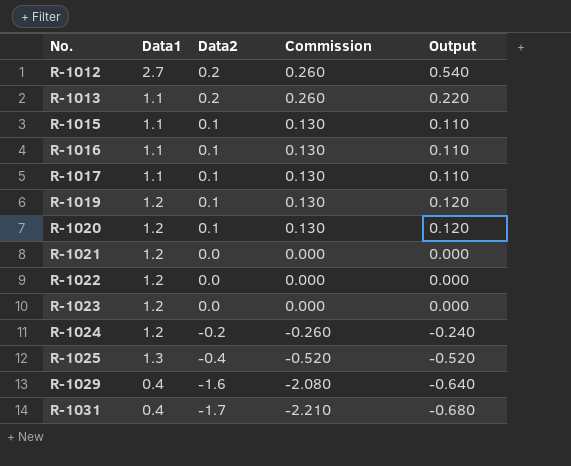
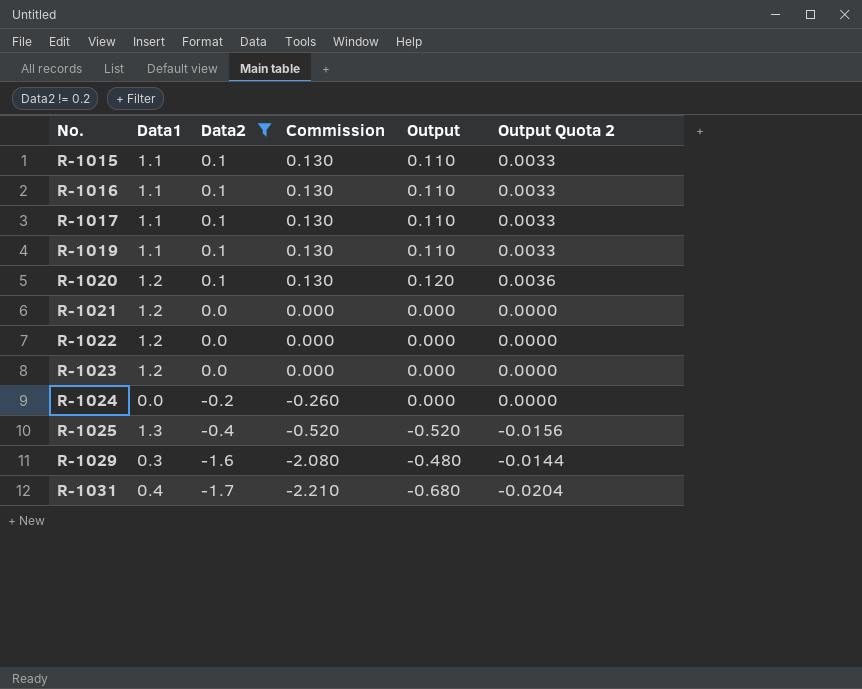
filter: none -> Data2 != 0.2
column Output Quota 2 | formula: none -> [Output] * 0.03
R-1019 | Data1: 1.2 -> 1.1
R-1019 | Output: 0.120 -> 0.110
R-1024 | Data1: 1.2 -> 0.0
R-1024 | Output: -0.240 -> 0.000
R-1029 | Data1: 0.4 -> 0.3
R-1029 | Output: -0.640 -> -0.480

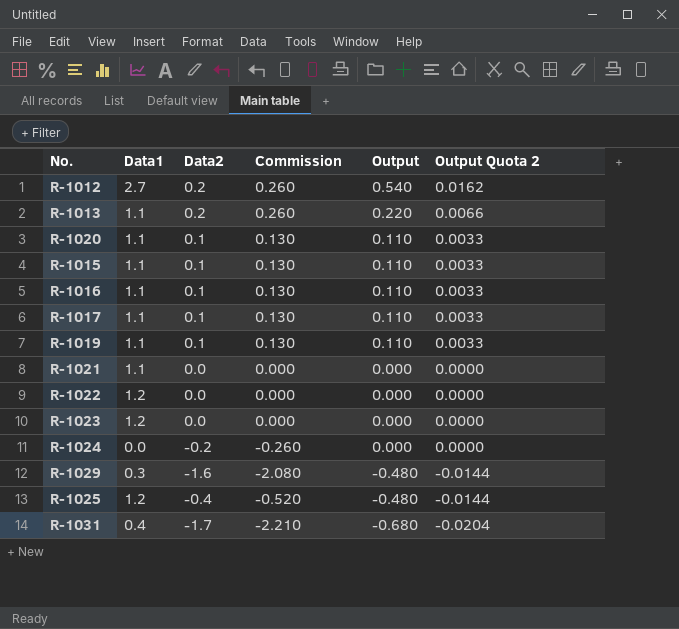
filter: Data2 != 0.2 -> none
row order: No. ascending -> Output descending
R-1020 | Data1: 1.2 -> 1.1
R-1020 | Output: 0.120 -> 0.110
R-1020 | Output Quota 2: 0.0036 -> 0.0033
R-1021 | Data1: 1.2 -> 1.1
R-1025 | Data1: 1.3 -> 1.2
R-1025 | Output: -0.520 -> -0.480
R-1025 | Output Quota 2: -0.0156 -> -0.0144

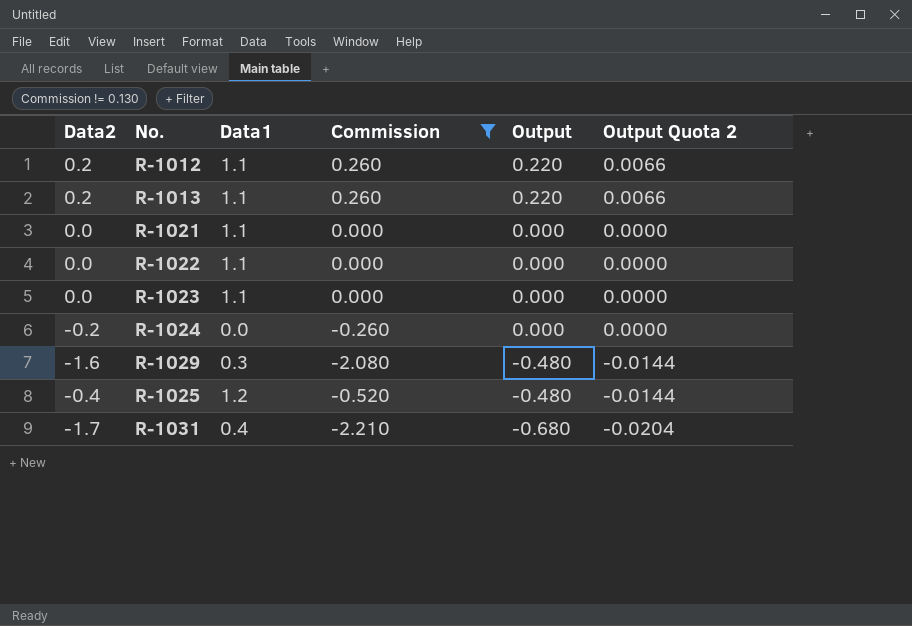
filter: none -> Commission != 0.130
column Data2 | position: 3 -> 1
R-1012 | Data1: 2.7 -> 1.1
R-1012 | Output: 0.540 -> 0.220
R-1012 | Output Quota 2: 0.0162 -> 0.0066
R-1022 | Data1: 1.2 -> 1.1
R-1023 | Data1: 1.2 -> 1.1

